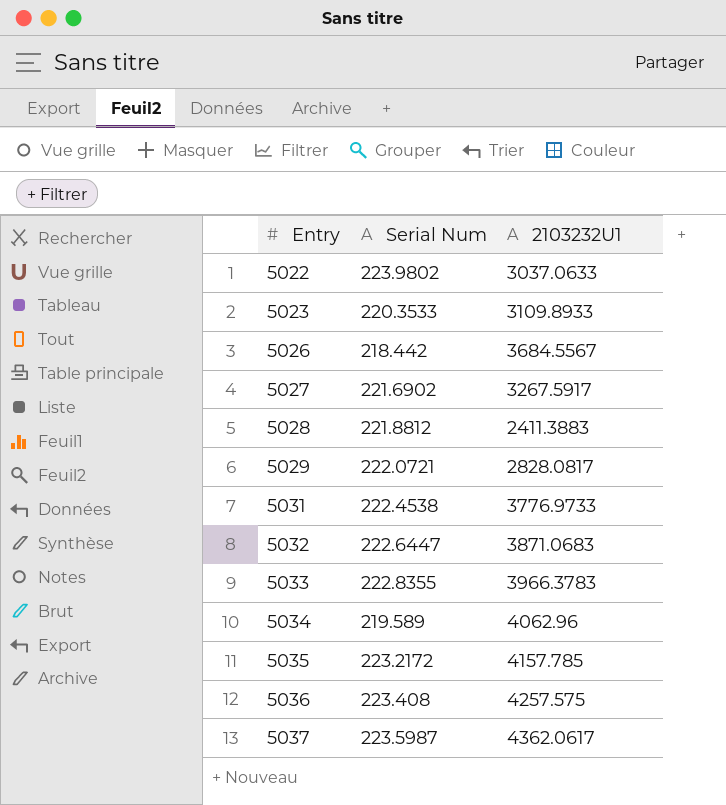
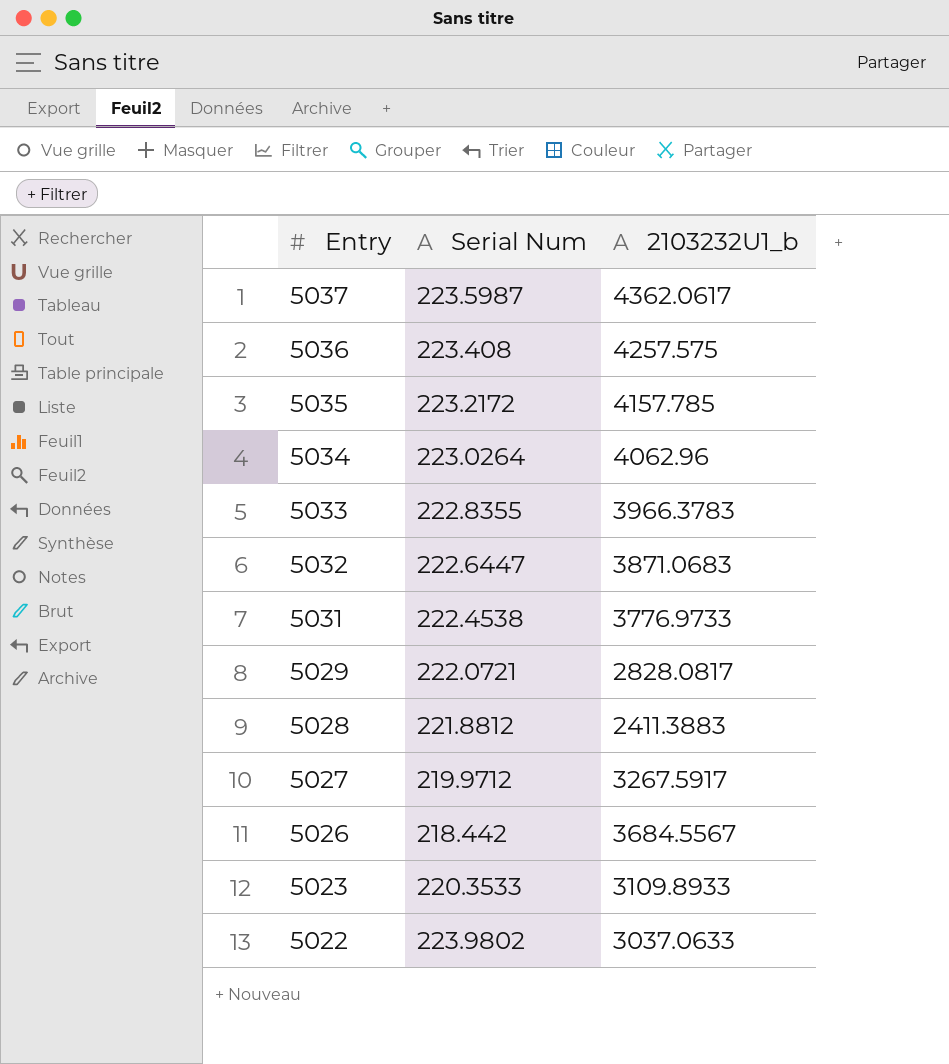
row order: Entry ascending -> Entry descending
column name: 2103232U1 -> 2103232U1_b
5034 | Serial Num: 219.589 -> 223.0264
5027 | Serial Num: 221.6902 -> 219.9712

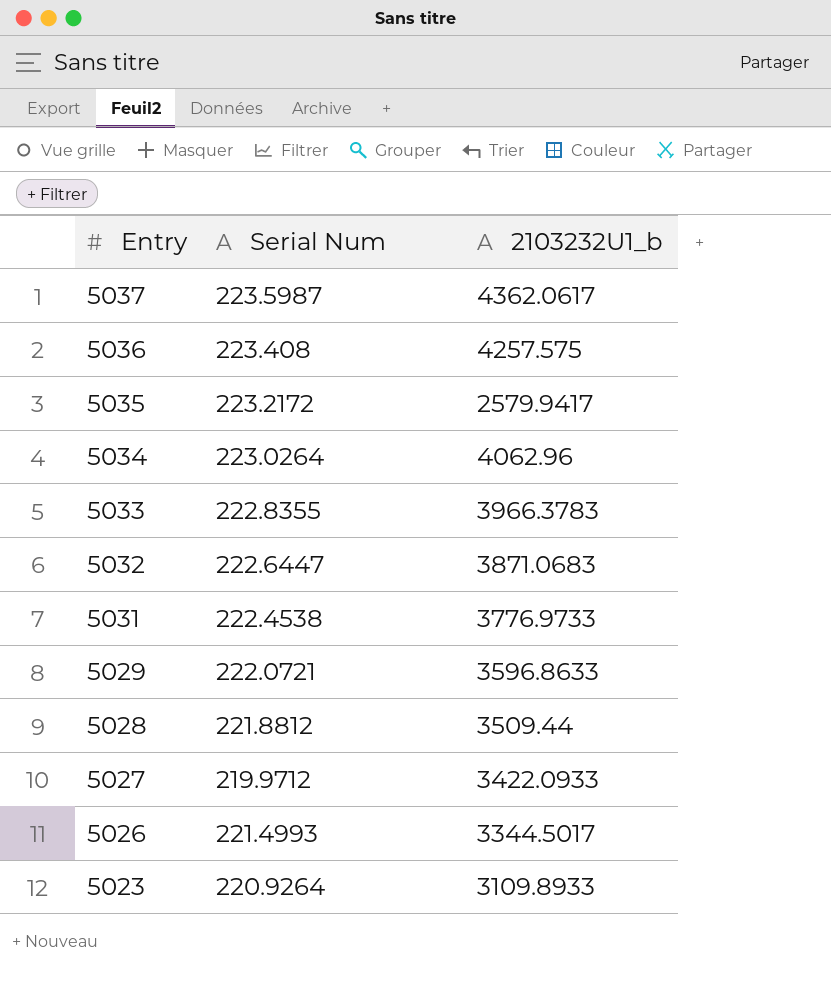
row 5022: 223.9802 | 3037.0633 -> none
5035 | 2103232U1_b: 4157.785 -> 2579.9417
5029 | 2103232U1_b: 2828.0817 -> 3596.8633
5028 | 2103232U1_b: 2411.3883 -> 3509.44
5027 | 2103232U1_b: 3267.5917 -> 3422.0933
5026 | Serial Num: 218.442 -> 221.4993
5026 | 2103232U1_b: 3684.5567 -> 3344.5017
5023 | Serial Num: 220.3533 -> 220.9264

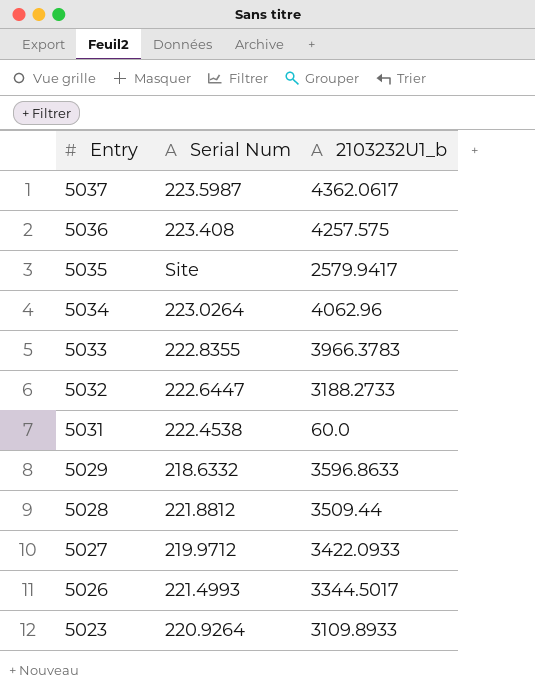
5035 | Serial Num: 223.2172 -> Site
5032 | 2103232U1_b: 3871.0683 -> 3188.2733
5031 | 2103232U1_b: 3776.9733 -> 60.0
5029 | Serial Num: 222.0721 -> 218.6332

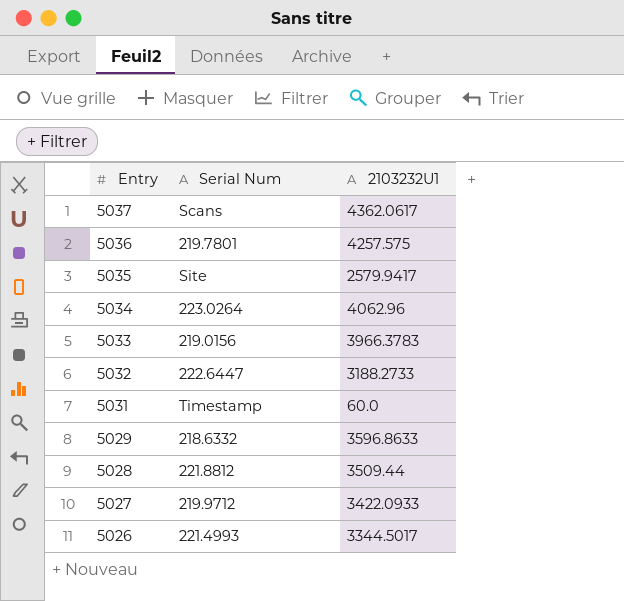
column name: 2103232U1_b -> 2103232U1
row 5023: 220.9264 | 3109.8933 -> none
5037 | Serial Num: 223.5987 -> Scans
5036 | Serial Num: 223.408 -> 219.7801
5033 | Serial Num: 222.8355 -> 219.0156
5031 | Serial Num: 222.4538 -> Timestamp

